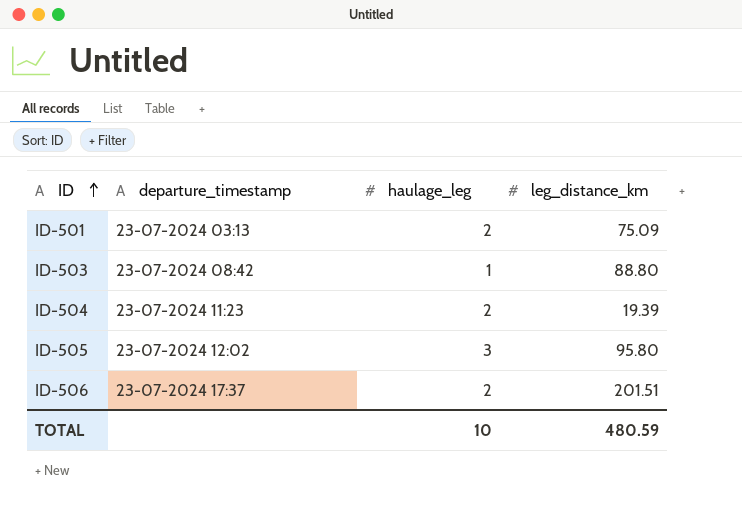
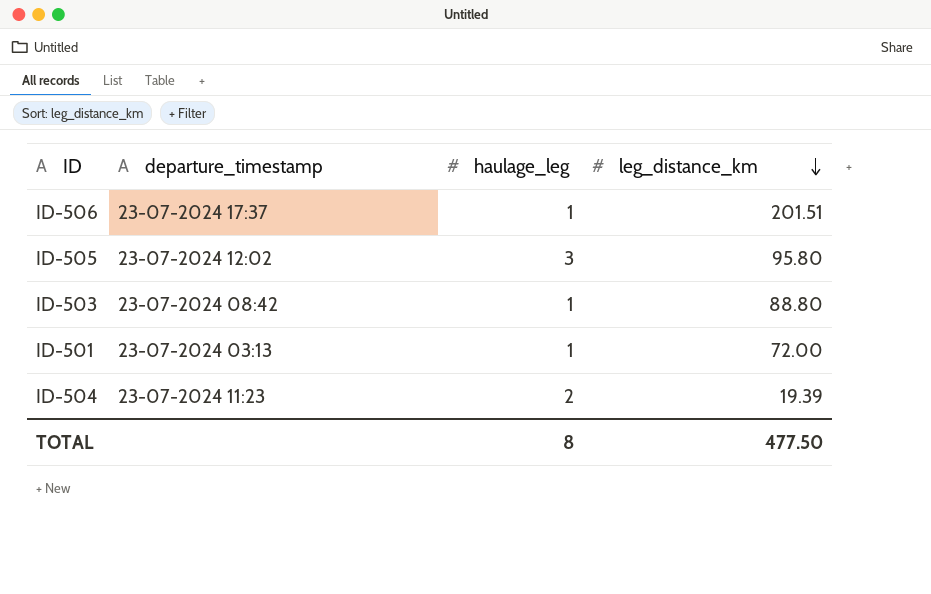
row order: ID ascending -> leg_distance_km descending
ID-506 | haulage_leg: 2 -> 1
ID-501 | haulage_leg: 2 -> 1
ID-501 | leg_distance_km: 75.09 -> 72.00
TOTAL | haulage_leg: 10 -> 8
TOTAL | leg_distance_km: 480.59 -> 477.50

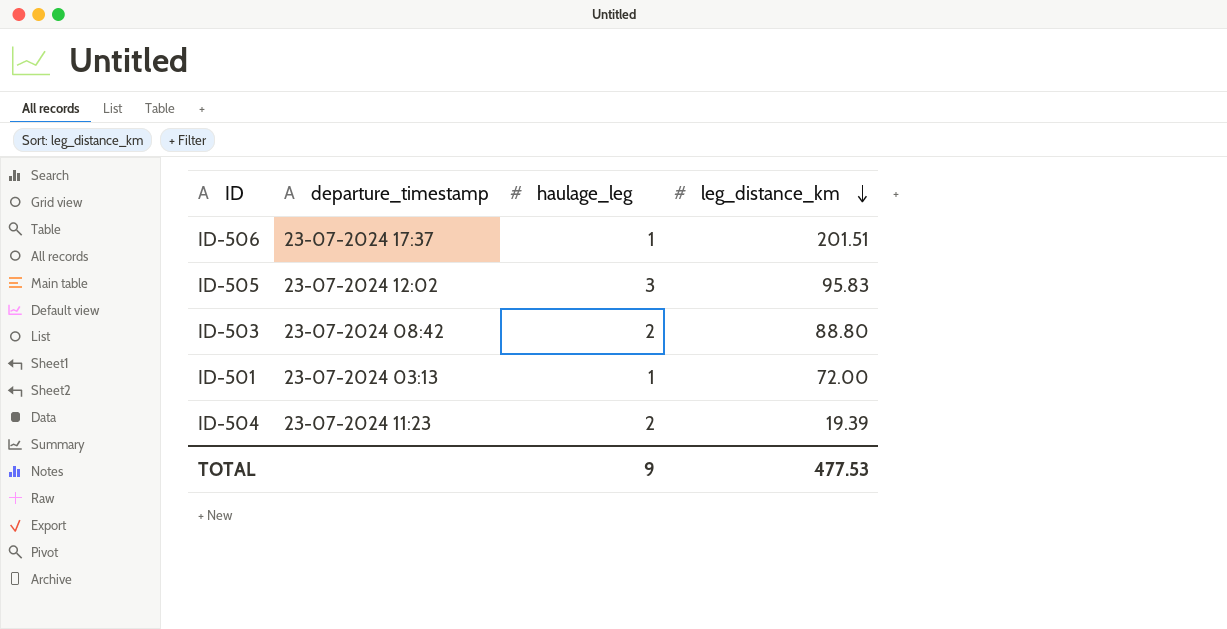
ID-505 | leg_distance_km: 95.80 -> 95.83
ID-503 | haulage_leg: 1 -> 2
TOTAL | haulage_leg: 8 -> 9
TOTAL | leg_distance_km: 477.50 -> 477.53

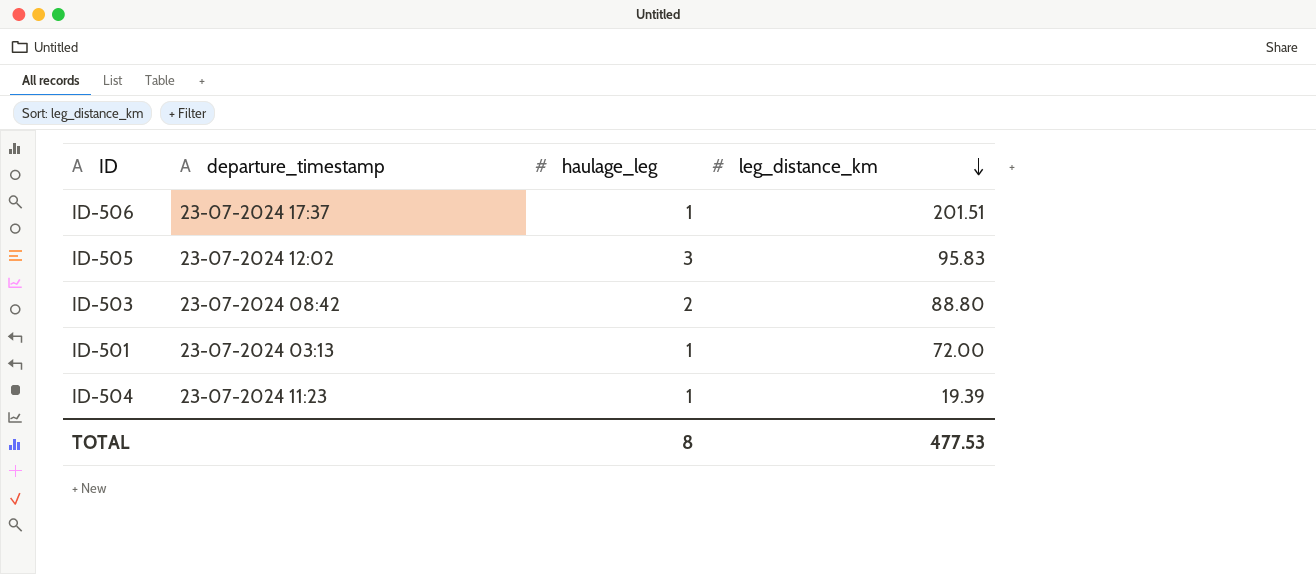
ID-504 | haulage_leg: 2 -> 1
TOTAL | haulage_leg: 9 -> 8

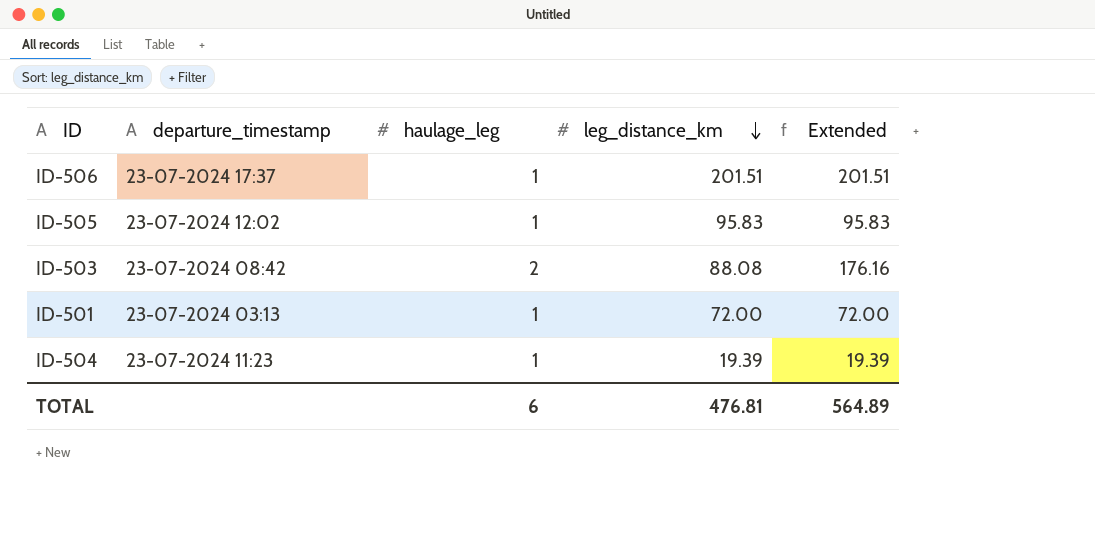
column Extended | formula: none -> [haulage_leg] * [leg_distance_km]
ID-505 | haulage_leg: 3 -> 1
ID-503 | leg_distance_km: 88.80 -> 88.08
TOTAL | haulage_leg: 8 -> 6
TOTAL | leg_distance_km: 477.53 -> 476.81

